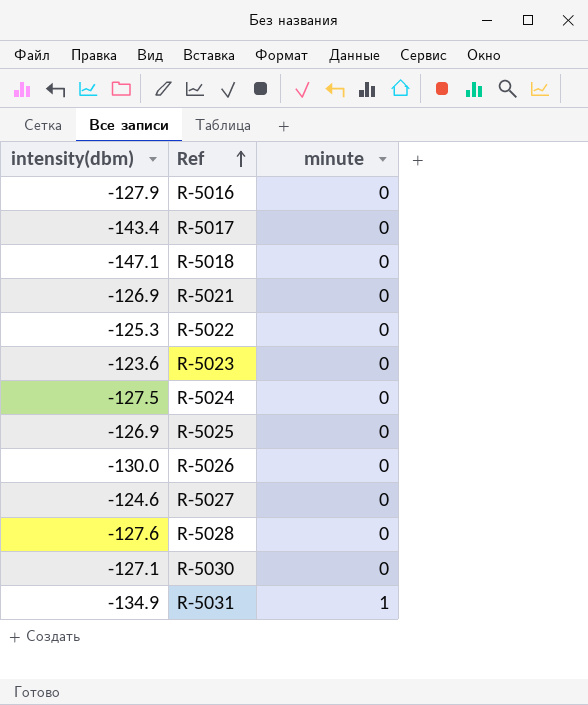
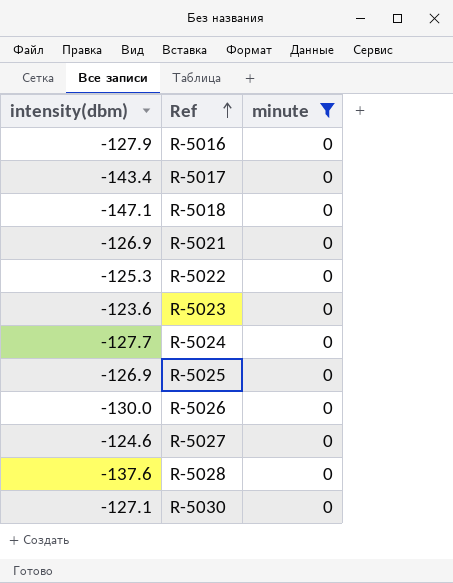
filter: none -> minute = 0
R-5024 | intensity(dbm): -127.5 -> -127.7
R-5028 | intensity(dbm): -127.6 -> -137.6

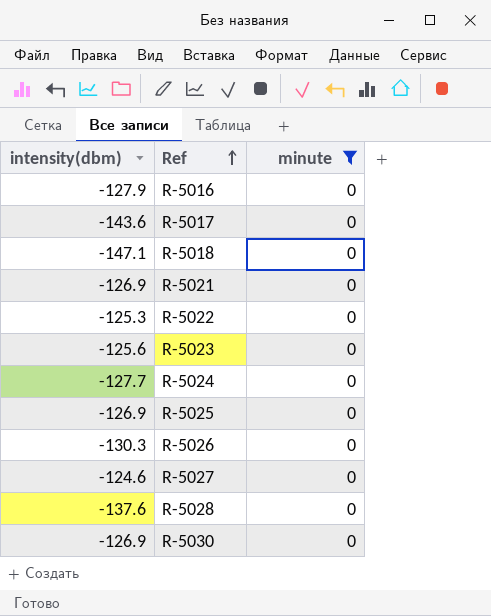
R-5017 | intensity(dbm): -143.4 -> -143.6
R-5023 | intensity(dbm): -123.6 -> -125.6
R-5026 | intensity(dbm): -130.0 -> -130.3
R-5030 | intensity(dbm): -127.1 -> -126.9

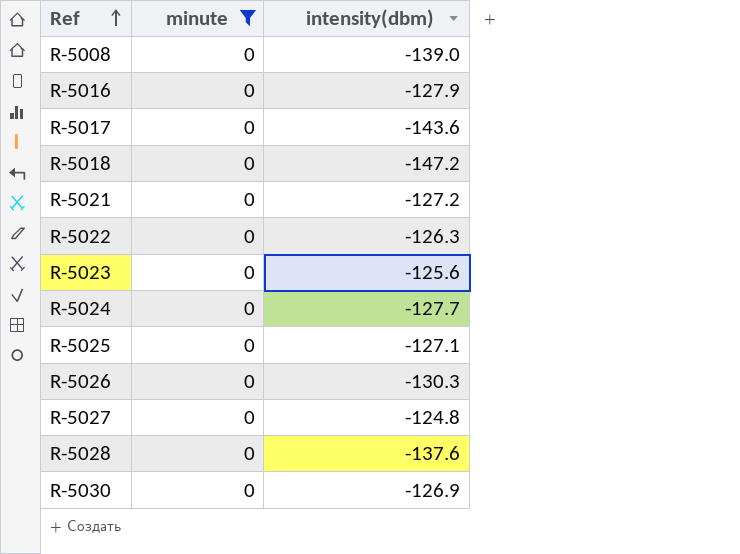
column intensity(dbm) | position: 1 -> 3
row R-5008: none -> 0 | -139.0
R-5018 | intensity(dbm): -147.1 -> -147.2
R-5021 | intensity(dbm): -126.9 -> -127.2
R-5022 | intensity(dbm): -125.3 -> -126.3
R-5025 | intensity(dbm): -126.9 -> -127.1
R-5027 | intensity(dbm): -124.6 -> -124.8

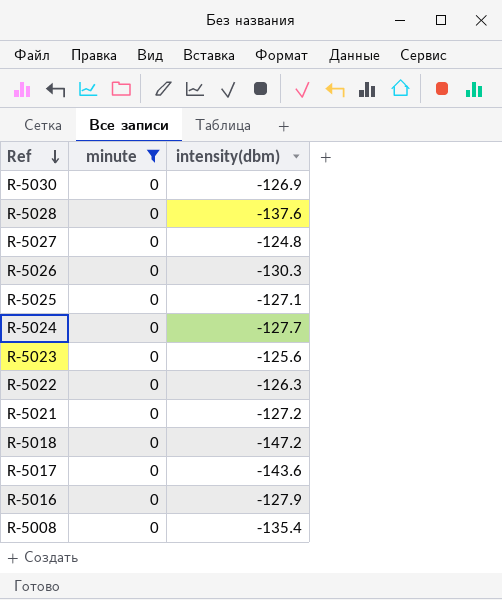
row order: Ref ascending -> Ref descending
R-5008 | intensity(dbm): -139.0 -> -135.4

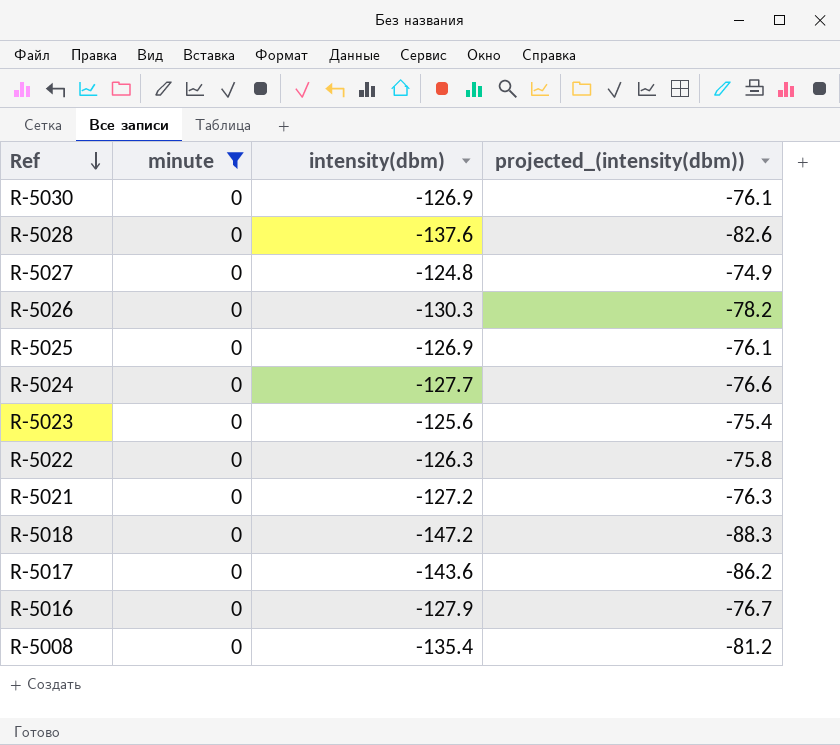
column projected_(intensity(dbm)) | formula: none -> [intensity(dbm)] * 0.6
R-5025 | intensity(dbm): -127.1 -> -126.9

